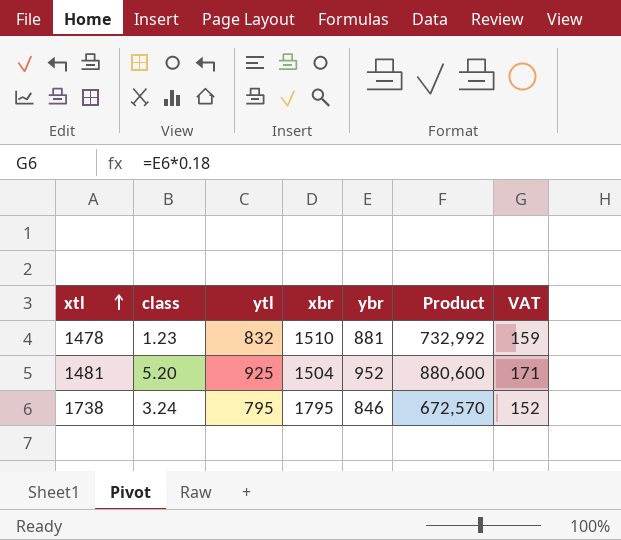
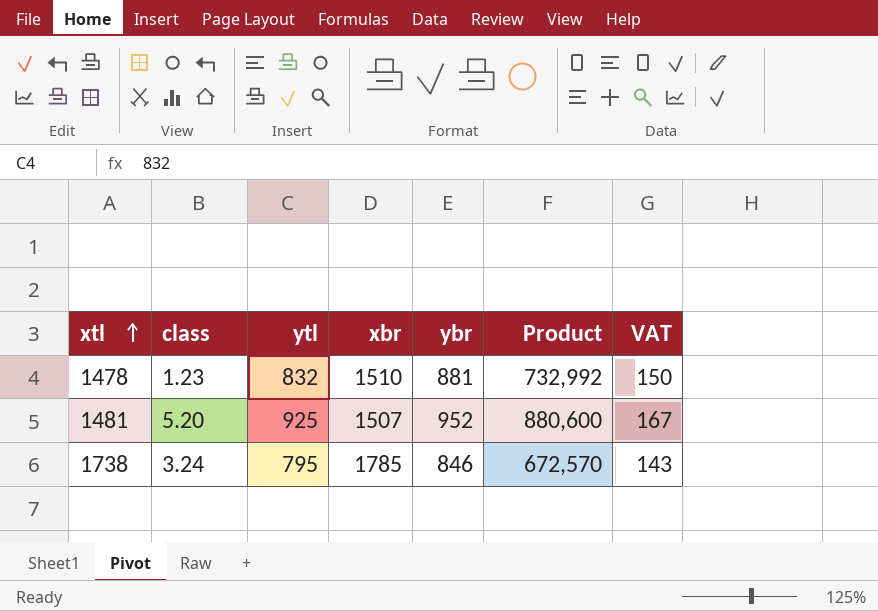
column VAT | formula: [ybr] * 0.18 -> [ytl] * 0.18
1481 | xbr: 1504 -> 1507
1738 | xbr: 1795 -> 1785

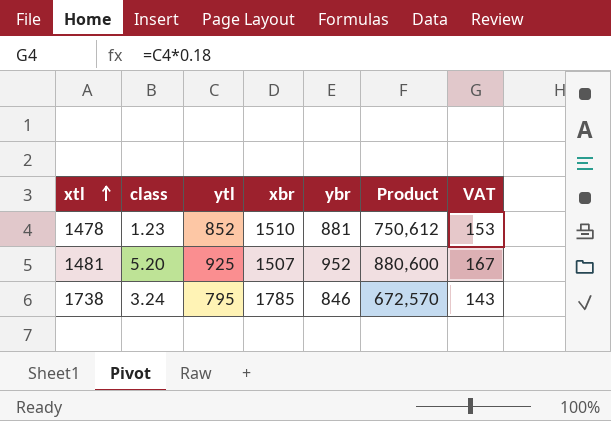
1478 | ytl: 832 -> 852
1478 | Product: 732,992 -> 750,612
1478 | VAT: 150 -> 153

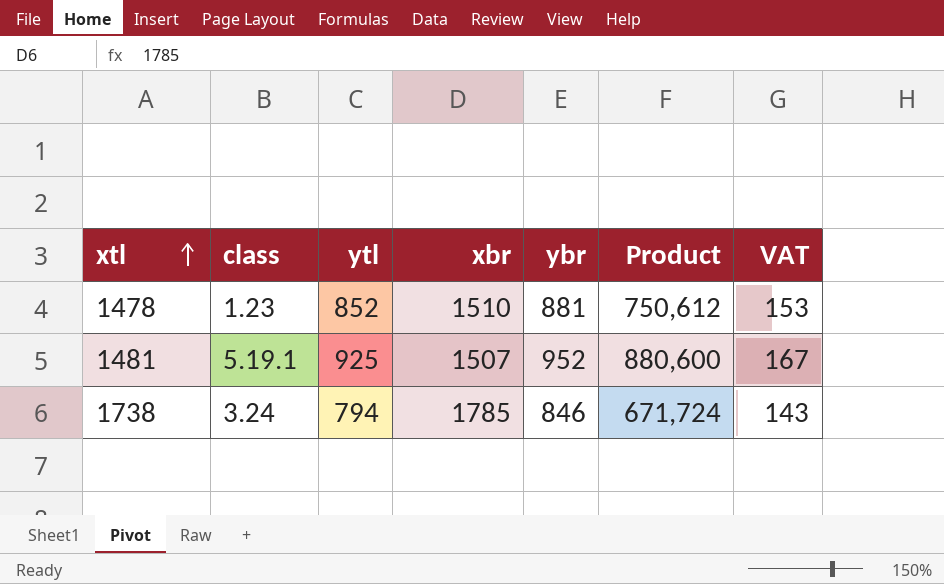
1481 | class: 5.20 -> 5.19.1
1738 | ytl: 795 -> 794
1738 | Product: 672,570 -> 671,724

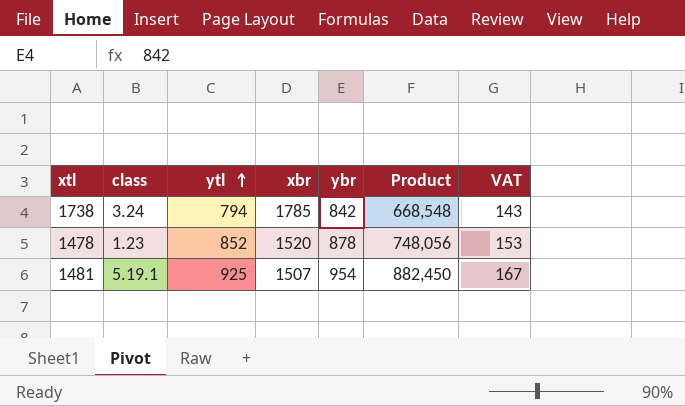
row order: xtl ascending -> ytl ascending
1738 | ybr: 846 -> 842
1738 | Product: 671,724 -> 668,548
1478 | xbr: 1510 -> 1520
1478 | ybr: 881 -> 878
1478 | Product: 750,612 -> 748,056
1481 | ybr: 952 -> 954
1481 | Product: 880,600 -> 882,450

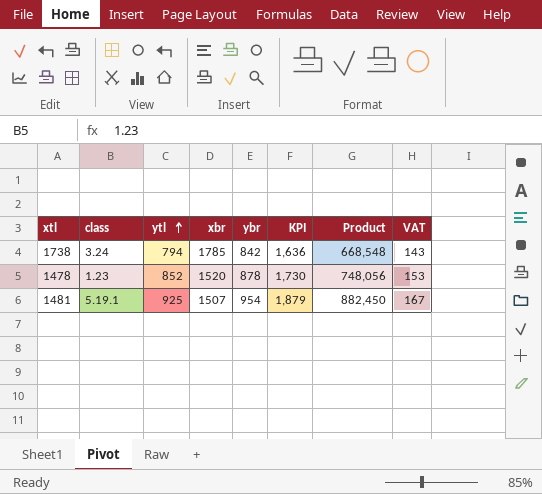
column KPI | formula: none -> [ytl] + [ybr]

